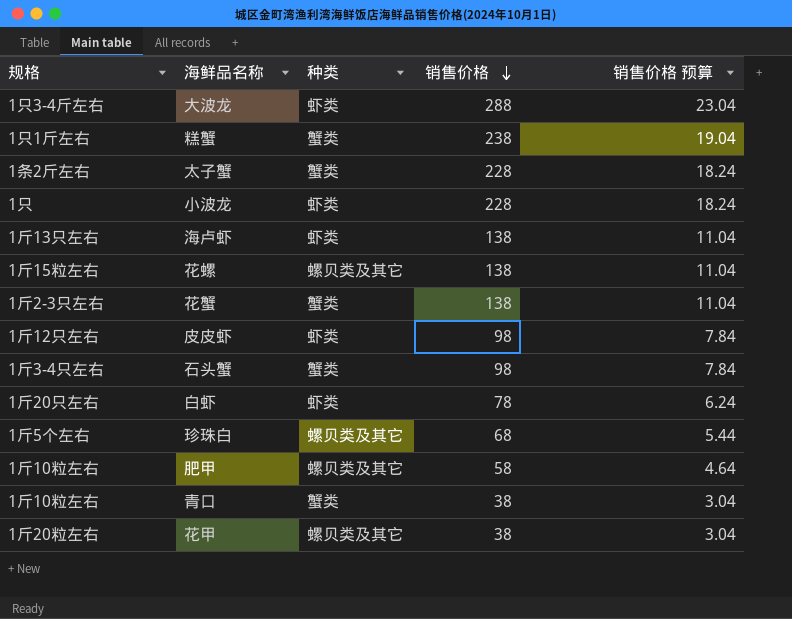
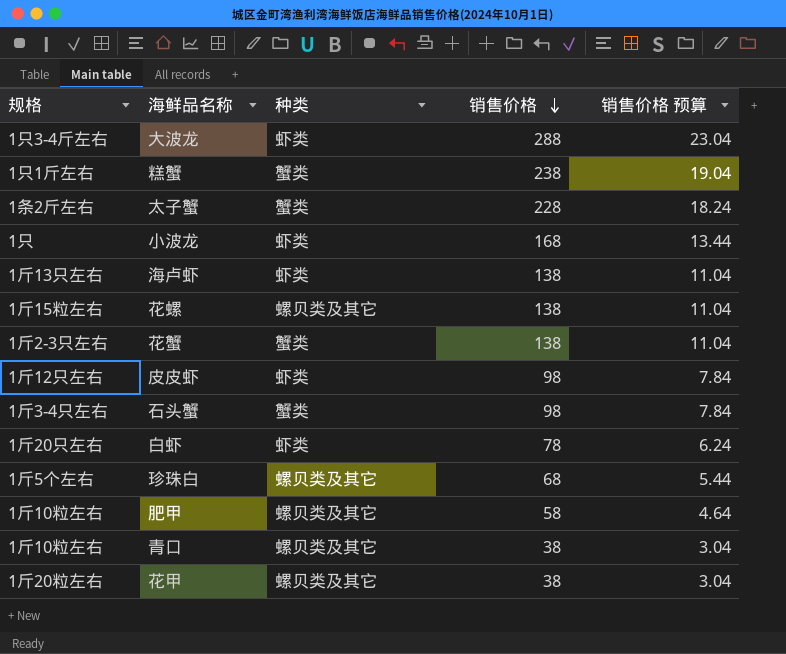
小波龙 | 销售价格: 228 -> 168
小波龙 | 销售价格 预算: 18.24 -> 13.44
青口 | 种类: 蟹类 -> 螺贝类及其它

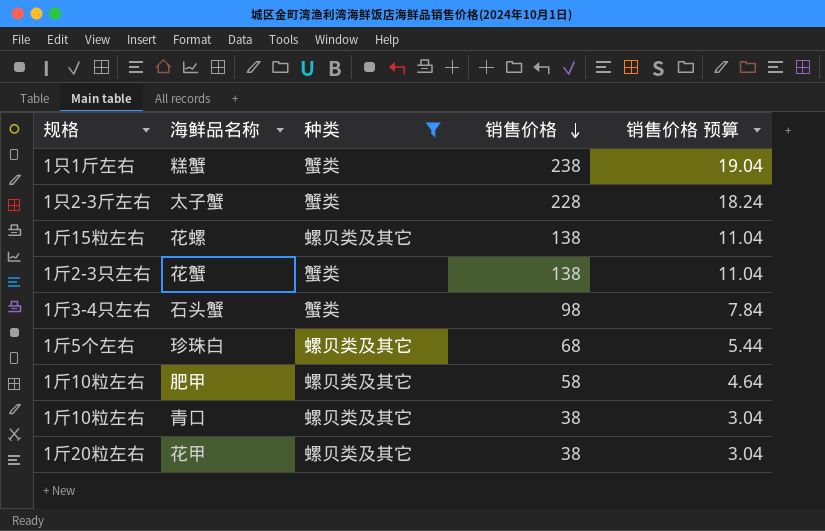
filter: none -> 种类 != 虾类
太子蟹 | 规格: 1条2斤左右 -> 1只2-3斤左右

